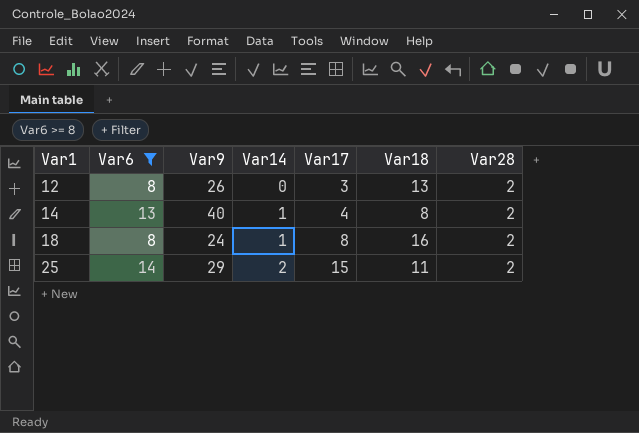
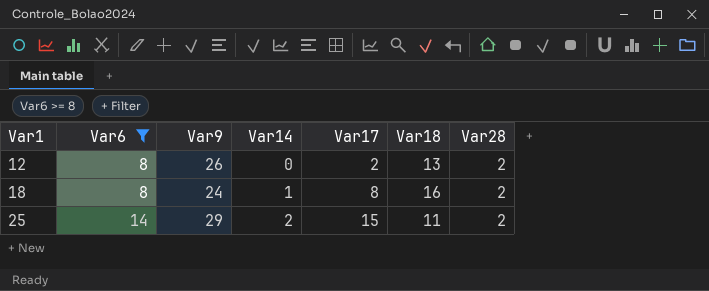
row 14: 13 | 40 | 1 | 4 | 8 | 2 -> none
12 | Var17: 3 -> 2

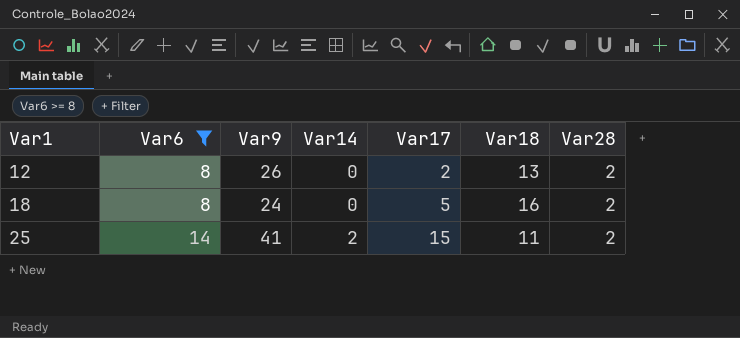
18 | Var14: 1 -> 0
18 | Var17: 8 -> 5
25 | Var9: 29 -> 41

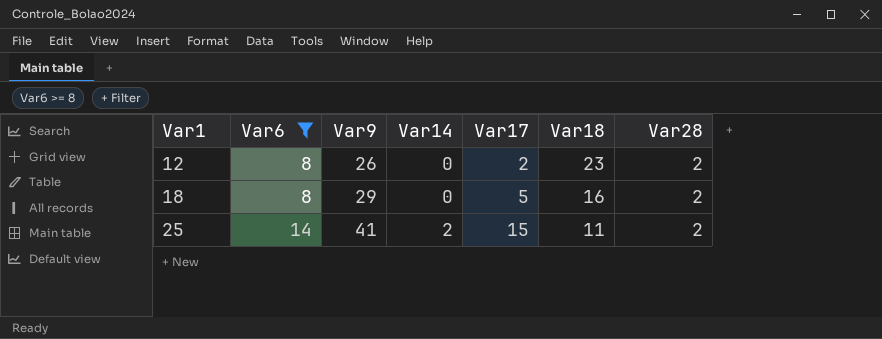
12 | Var18: 13 -> 23
18 | Var9: 24 -> 29

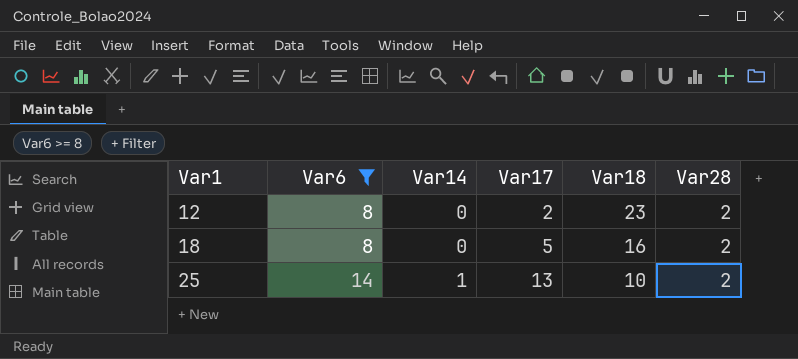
column Var9 | position: 3 -> none
25 | Var14: 2 -> 1
25 | Var17: 15 -> 13
25 | Var18: 11 -> 10

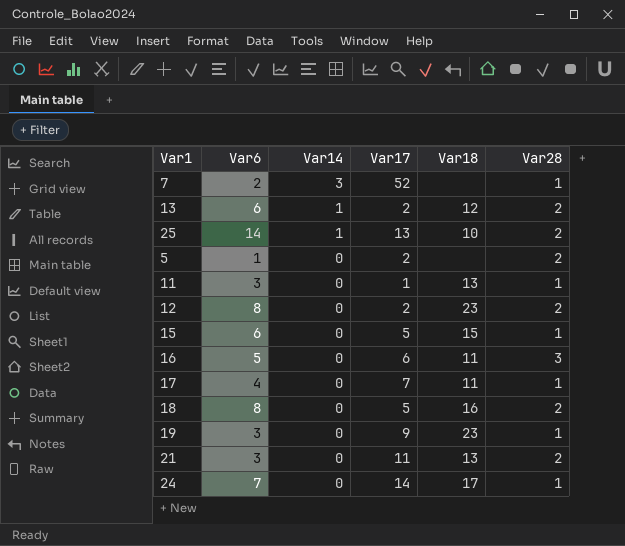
filter: Var6 >= 8 -> none
row order: Var1 ascending -> Var14 descending

